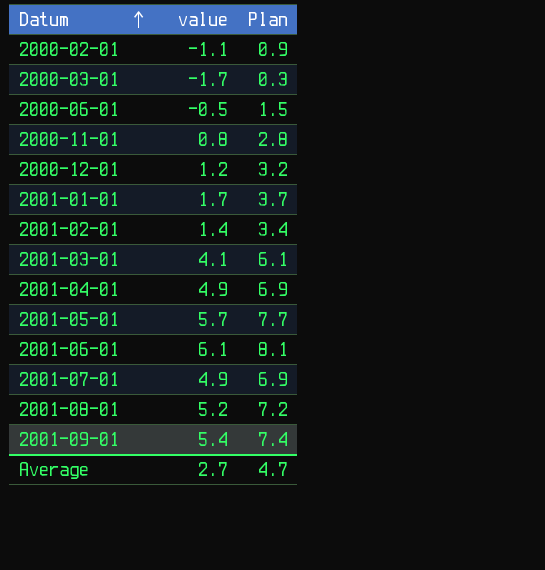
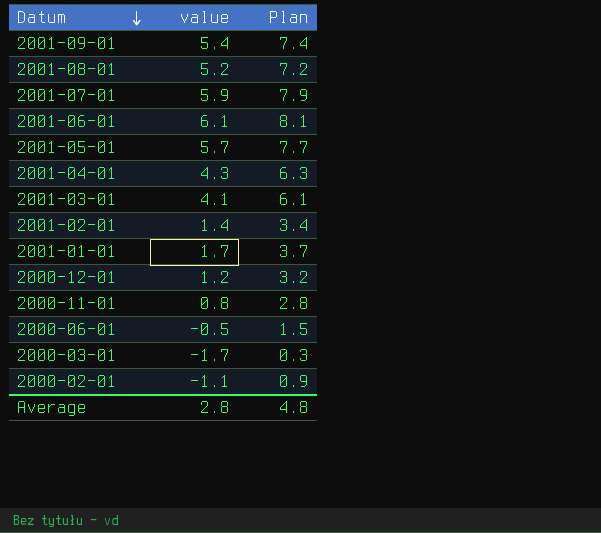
row order: Datum ascending -> Datum descending
2001-07-01 | value: 4.9 -> 5.9
2001-07-01 | Plan: 6.9 -> 7.9
2001-04-01 | value: 4.9 -> 4.3
2001-04-01 | Plan: 6.9 -> 6.3
Average | value: 2.7 -> 2.8
Average | Plan: 4.7 -> 4.8

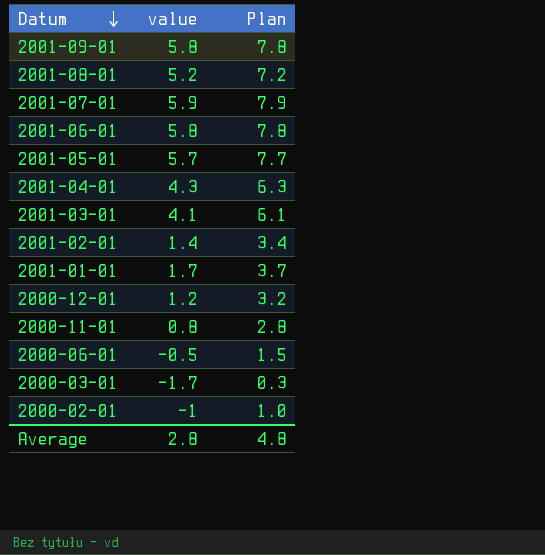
2001-09-01 | value: 5.4 -> 5.8
2001-09-01 | Plan: 7.4 -> 7.8
2001-06-01 | value: 6.1 -> 5.8
2001-06-01 | Plan: 8.1 -> 7.8
2000-02-01 | value: -1.1 -> -1
2000-02-01 | Plan: 0.9 -> 1.0

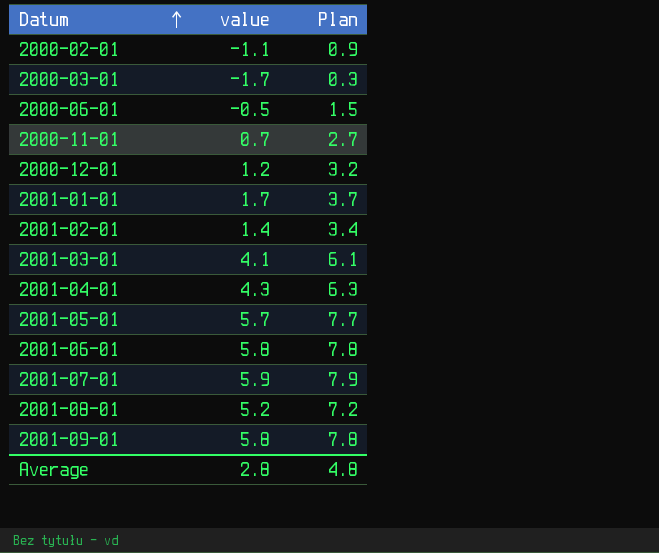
row order: Datum descending -> Datum ascending
2000-02-01 | value: -1 -> -1.1
2000-02-01 | Plan: 1.0 -> 0.9
2000-11-01 | value: 0.8 -> 0.7
2000-11-01 | Plan: 2.8 -> 2.7

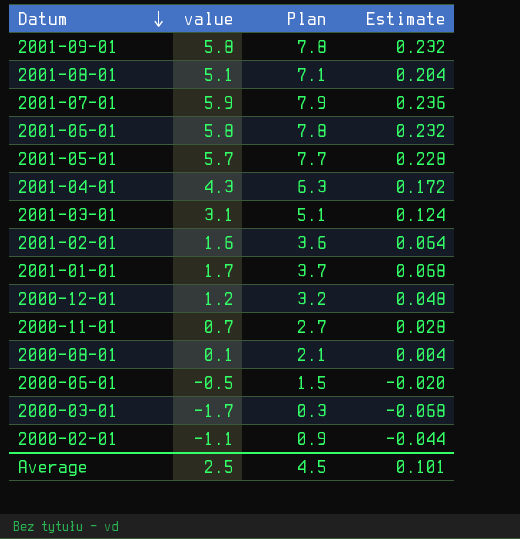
row order: Datum ascending -> Datum descending
column Estimate | formula: none -> [value] * 0.04
2001-08-01 | value: 5.2 -> 5.1
2001-08-01 | Plan: 7.2 -> 7.1
2001-03-01 | value: 4.1 -> 3.1
2001-03-01 | Plan: 6.1 -> 5.1
2001-02-01 | value: 1.4 -> 1.6
2001-02-01 | Plan: 3.4 -> 3.6
row 2000-08-01: none -> 0.1 | 2.1 | 0.004
Average | value: 2.8 -> 2.5
Average | Plan: 4.8 -> 4.5

